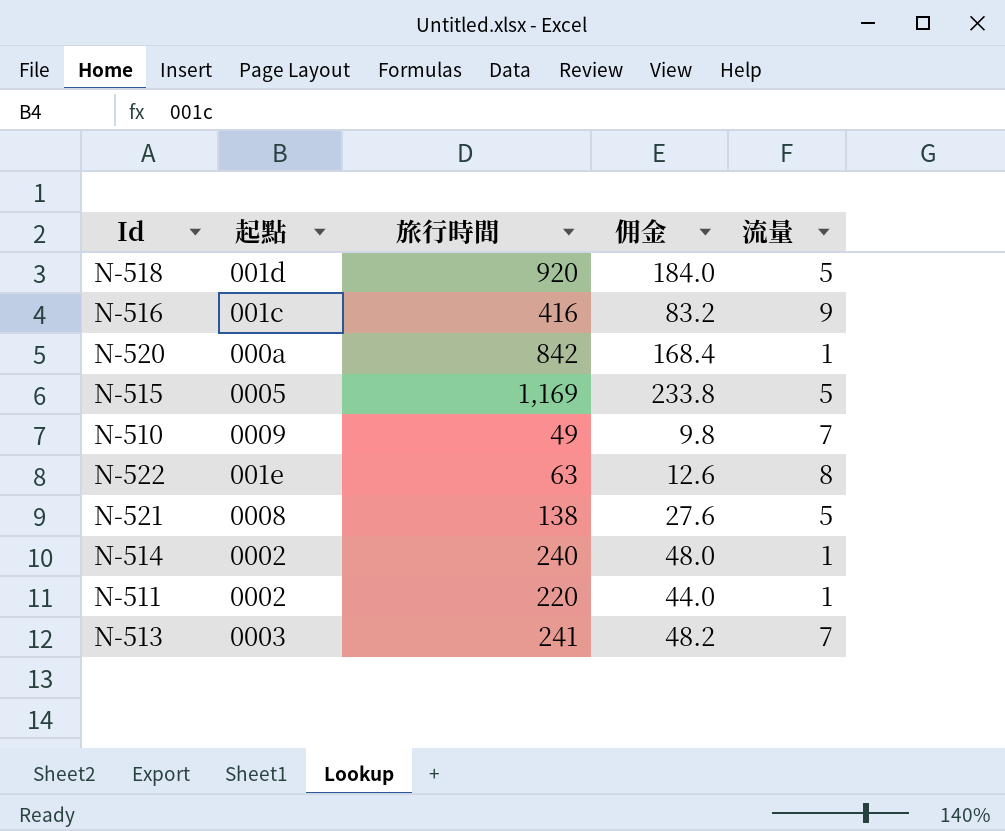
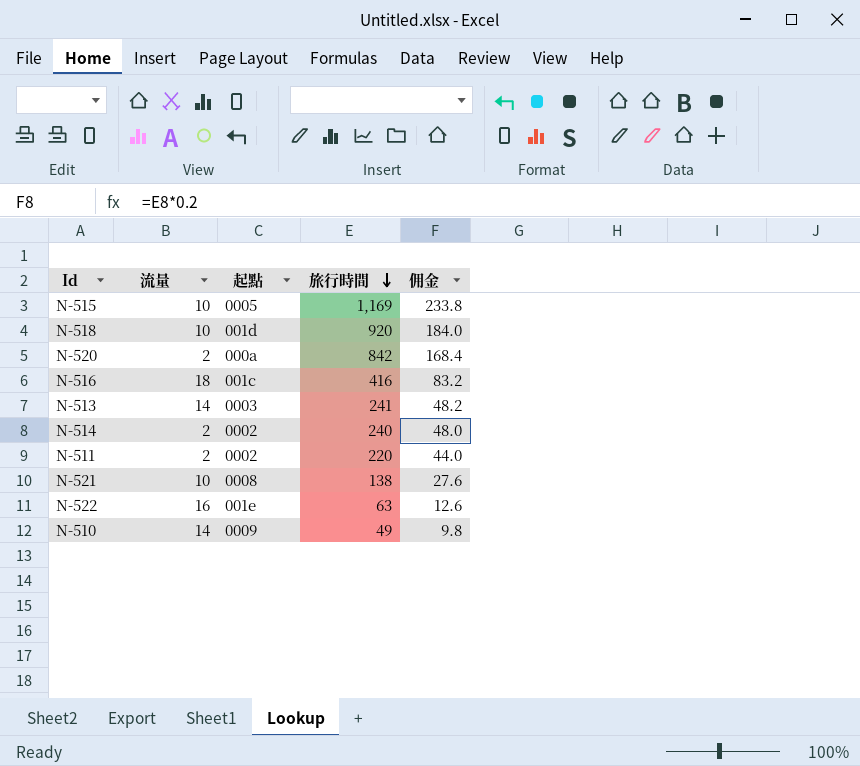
row order: none -> 旅行時間 descending
column 流量 | position: 5 -> 2
N-515 | 流量: 5 -> 10
N-518 | 流量: 5 -> 10
N-520 | 流量: 1 -> 2
N-516 | 流量: 9 -> 18
N-513 | 流量: 7 -> 14
N-514 | 流量: 1 -> 2
N-511 | 流量: 1 -> 2
N-521 | 流量: 5 -> 10
N-522 | 流量: 8 -> 16
N-510 | 流量: 7 -> 14

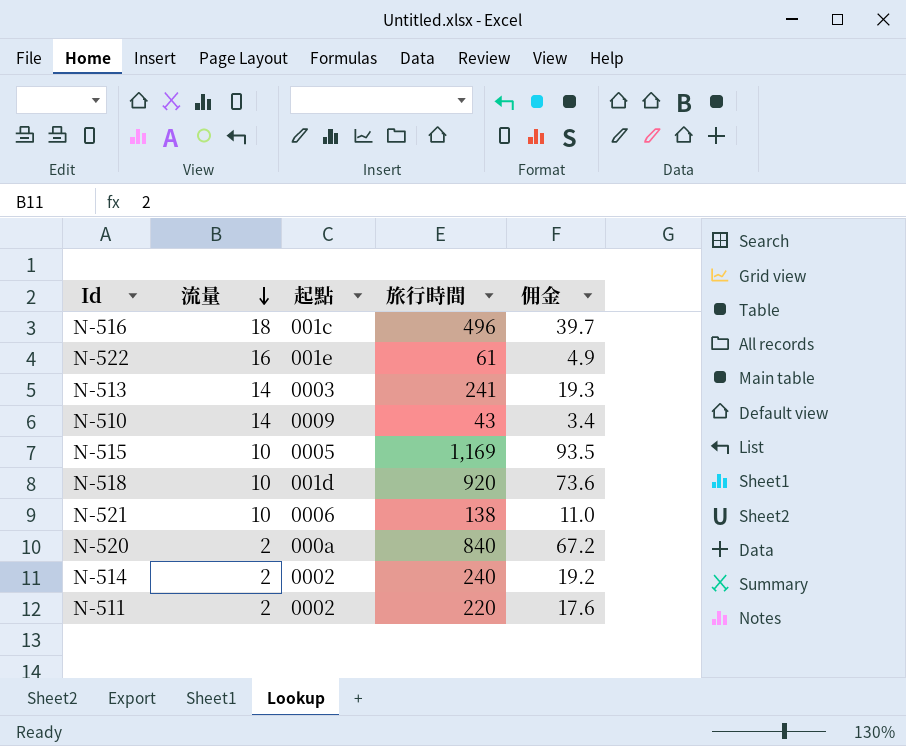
row order: 旅行時間 descending -> 流量 descending
column 佣金 | formula: [旅行時間] * 0.2 -> [旅行時間] * 0.08
N-516 | 旅行時間: 416 -> 496
N-522 | 旅行時間: 63 -> 61
N-510 | 旅行時間: 49 -> 43
N-521 | 起點: 0008 -> 0006
N-520 | 旅行時間: 842 -> 840

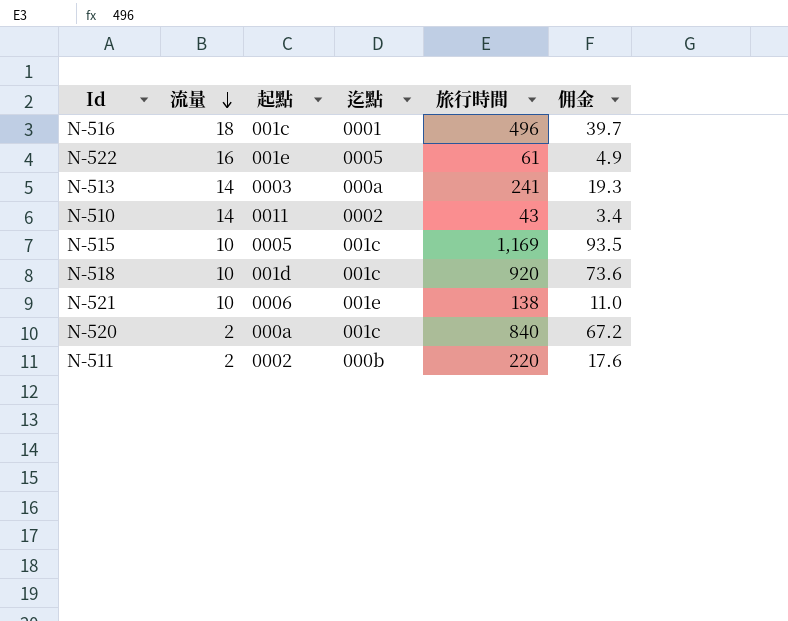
column 迄點 | position: none -> 4
row N-514: 2 | 0002 | 240 | 19.2 -> none
N-510 | 起點: 0009 -> 0011

